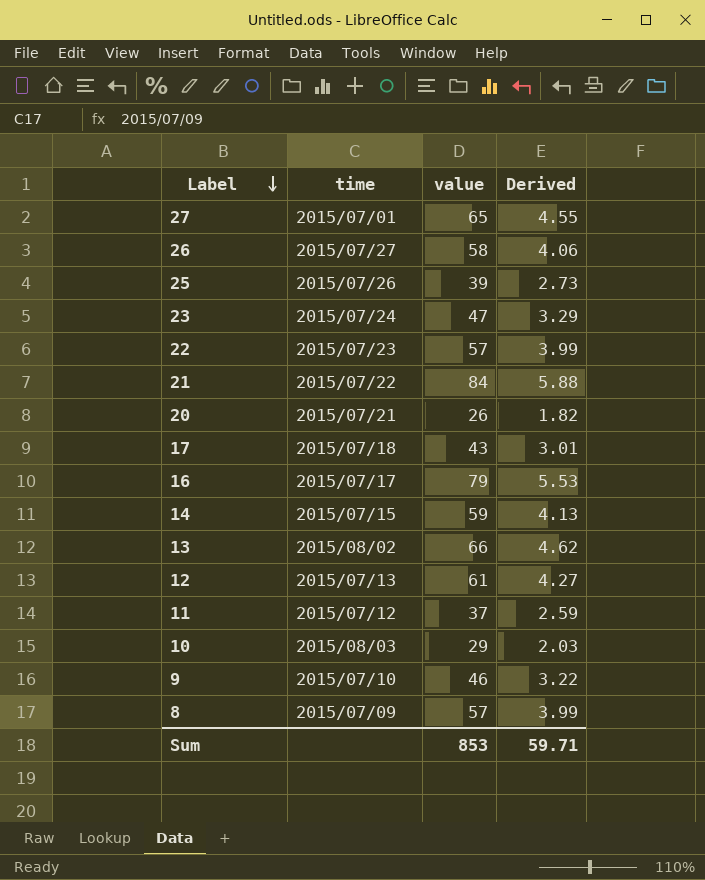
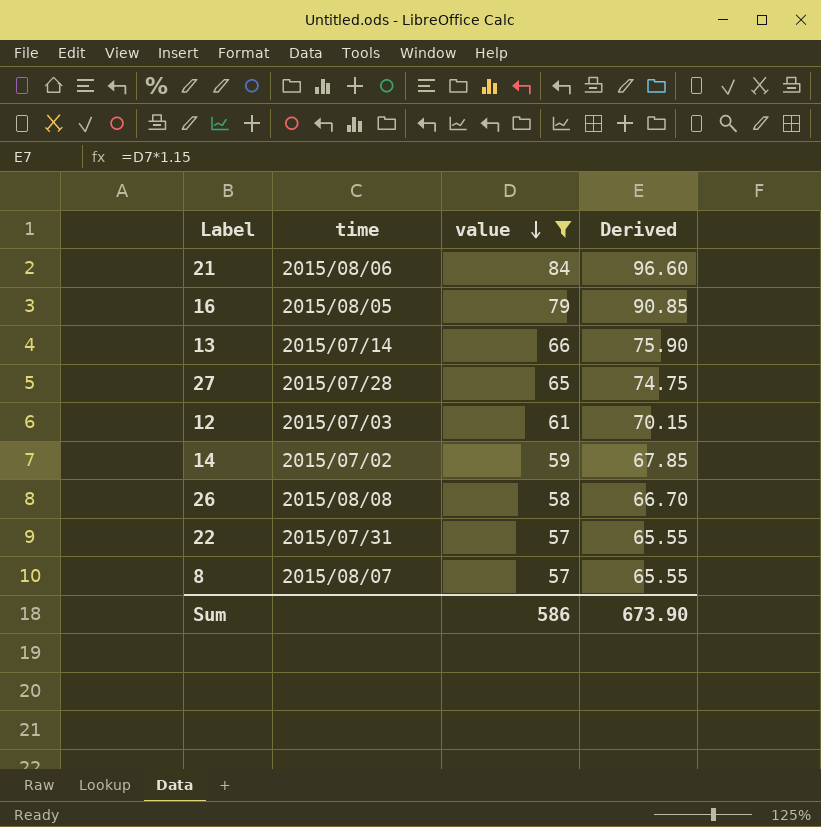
filter: none -> value >= 57
row order: Label descending -> value descending
column Derived | formula: [value] * 0.07 -> [value] * 1.15
21 | time: 2015/07/22 -> 2015/08/06
16 | time: 2015/07/17 -> 2015/08/05
13 | time: 2015/08/02 -> 2015/07/14
27 | time: 2015/07/01 -> 2015/07/28
12 | time: 2015/07/13 -> 2015/07/03
14 | time: 2015/07/15 -> 2015/07/02
26 | time: 2015/07/27 -> 2015/08/08
22 | time: 2015/07/23 -> 2015/07/31
8 | time: 2015/07/09 -> 2015/08/07
Sum | value: 853 -> 586
Sum | Derived: 59.71 -> 673.90

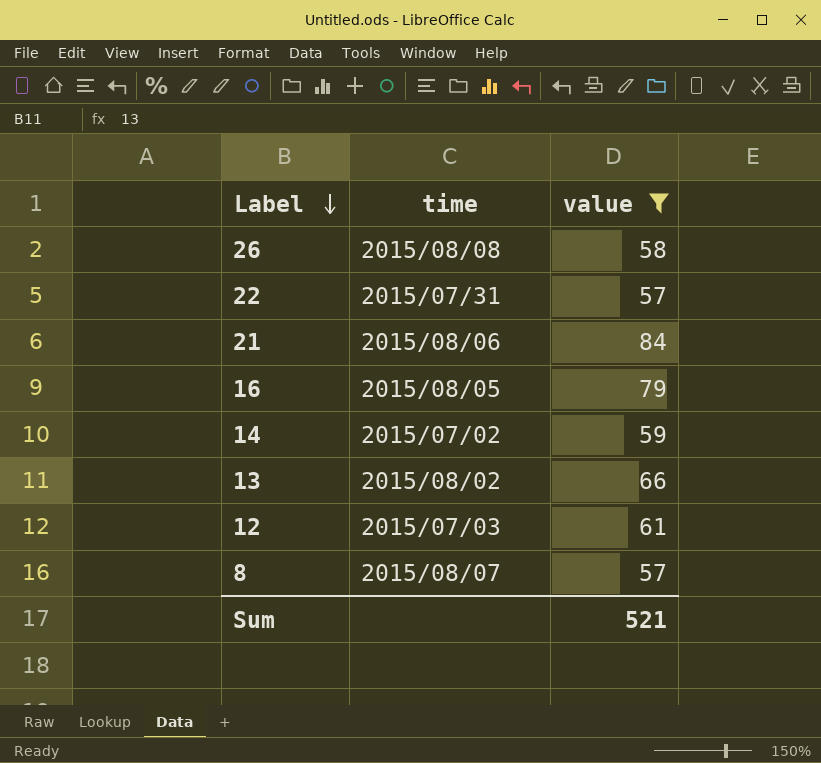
row order: value descending -> Label descending
column Derived | formula: [value] * 1.15 -> none
row 27: 2015/07/28 | 65 | 74.75 -> none
13 | time: 2015/07/14 -> 2015/08/02
Sum | value: 586 -> 521

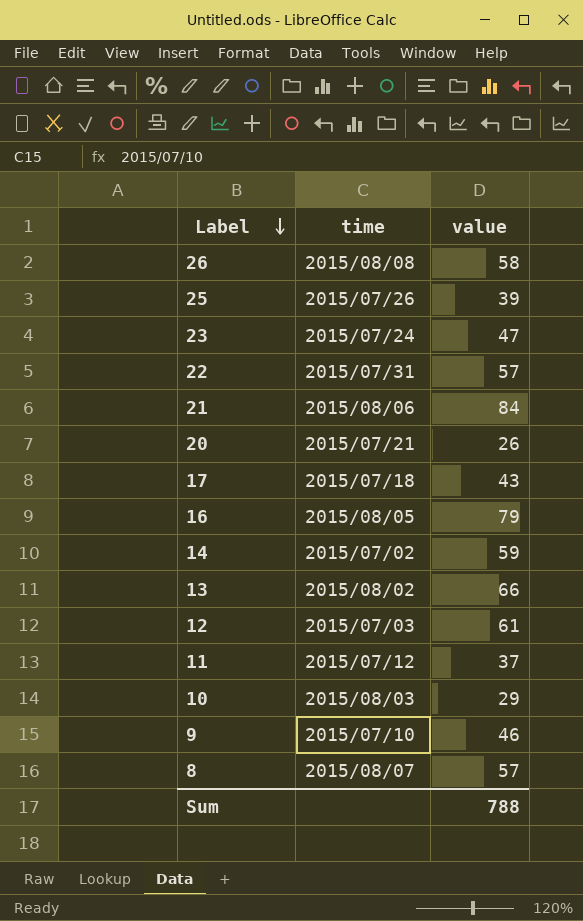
filter: value >= 57 -> none
Sum | value: 521 -> 788

